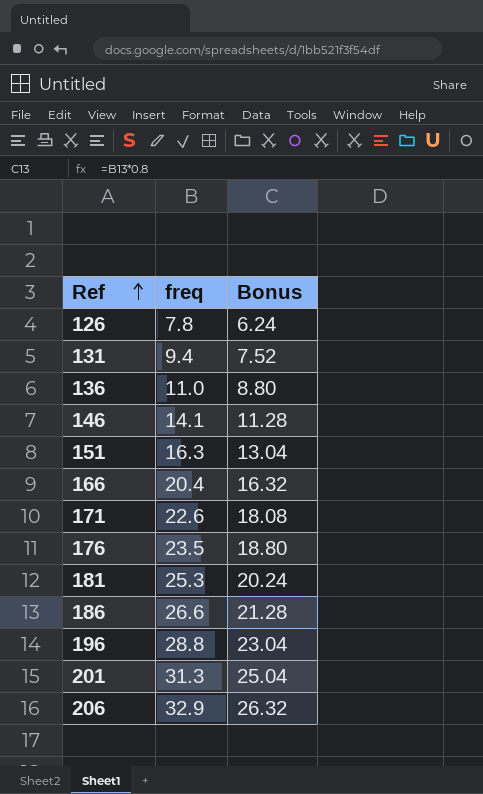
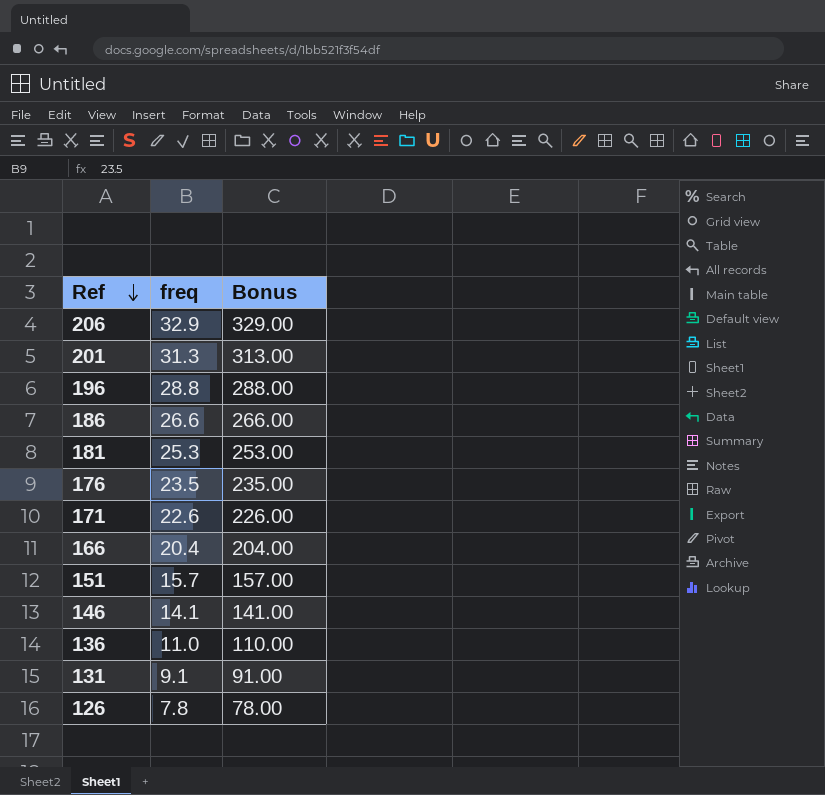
row order: Ref ascending -> Ref descending
column Bonus | formula: [freq] * 0.8 -> [freq] * 10
151 | freq: 16.3 -> 15.7
131 | freq: 9.4 -> 9.1

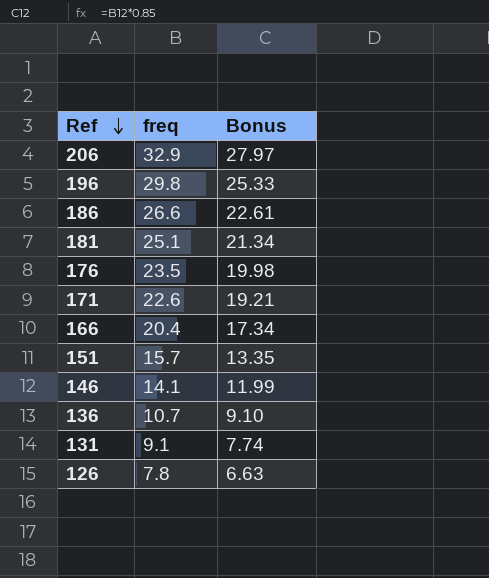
column Bonus | formula: [freq] * 10 -> [freq] * 0.85
row 201: 31.3 | 313.00 -> none
196 | freq: 28.8 -> 29.8
181 | freq: 25.3 -> 25.1
136 | freq: 11.0 -> 10.7

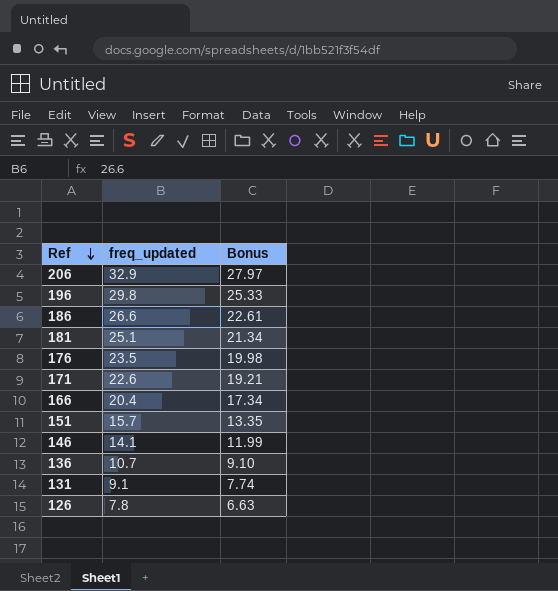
column name: freq -> freq_updated

